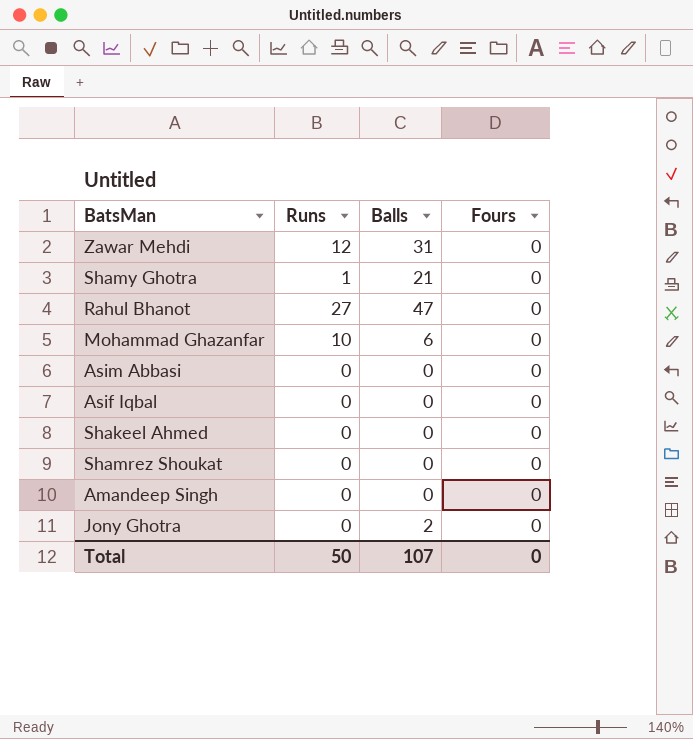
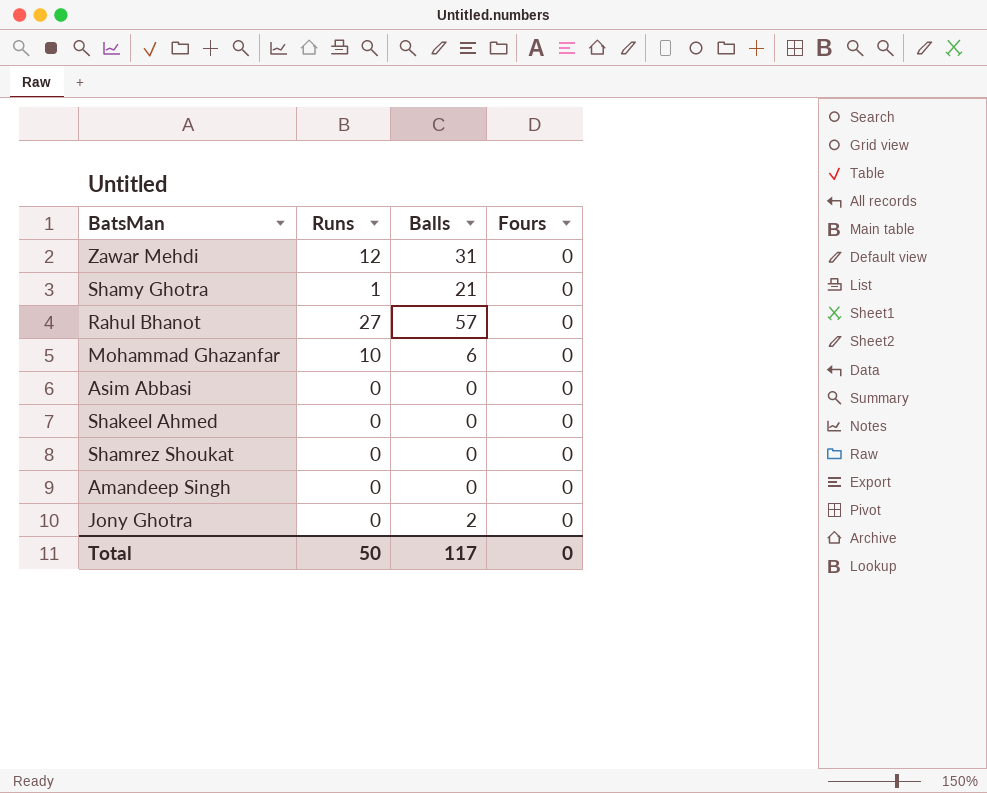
row Asif Iqbal: 0 | 0 | 0 -> none
Rahul Bhanot | Balls: 47 -> 57
Total | Balls: 107 -> 117

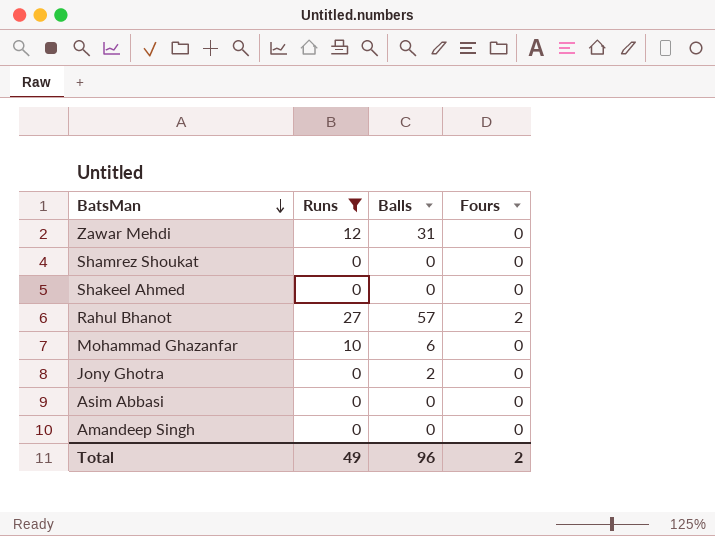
filter: none -> Runs != 1
row order: none -> BatsMan descending
Rahul Bhanot | Fours: 0 -> 2
Total | Runs: 50 -> 49
Total | Balls: 117 -> 96
Total | Fours: 0 -> 2

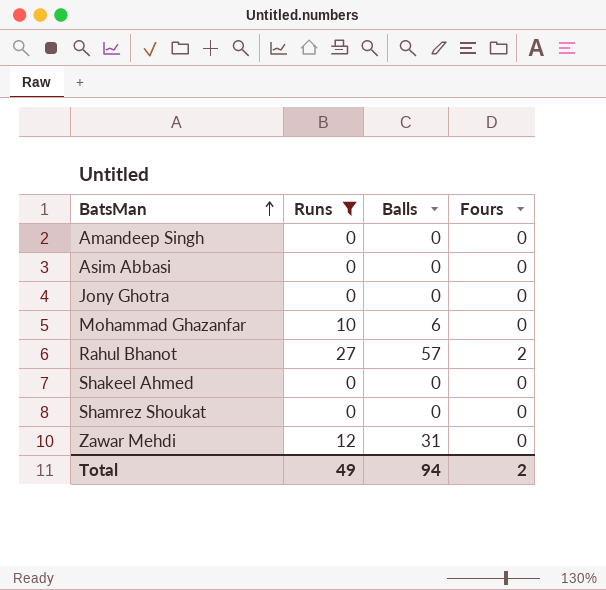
row order: BatsMan descending -> BatsMan ascending
Jony Ghotra | Balls: 2 -> 0
Total | Balls: 96 -> 94

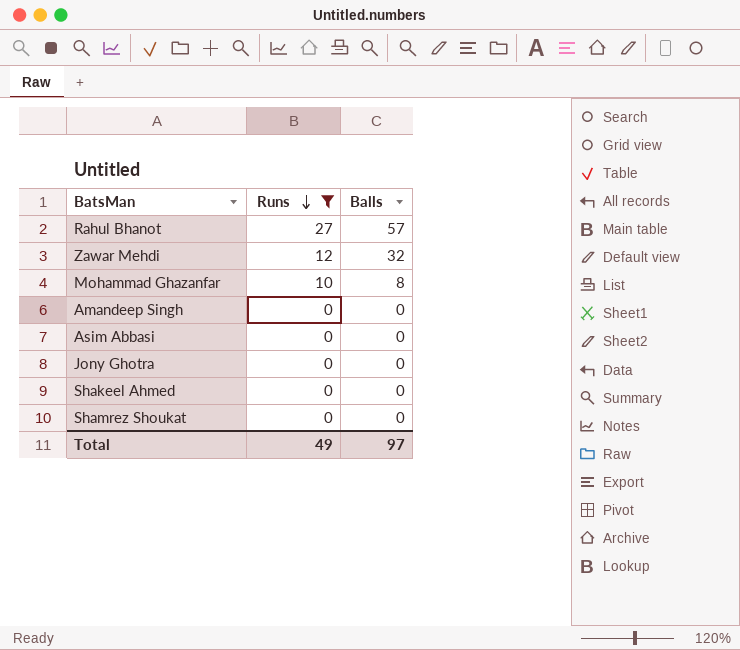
row order: BatsMan ascending -> Runs descending
column Fours | position: 4 -> none
Zawar Mehdi | Balls: 31 -> 32
Mohammad Ghazanfar | Balls: 6 -> 8
Total | Balls: 94 -> 97

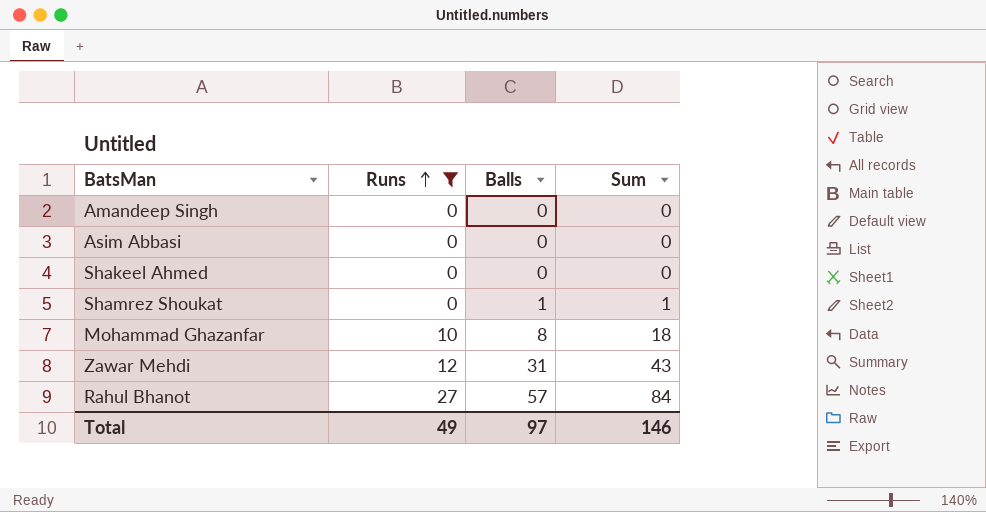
row order: Runs descending -> Runs ascending
column Sum | formula: none -> [Runs] + [Balls]
row Jony Ghotra: 0 | 0 -> none
Shamrez Shoukat | Balls: 0 -> 1
Zawar Mehdi | Balls: 32 -> 31

